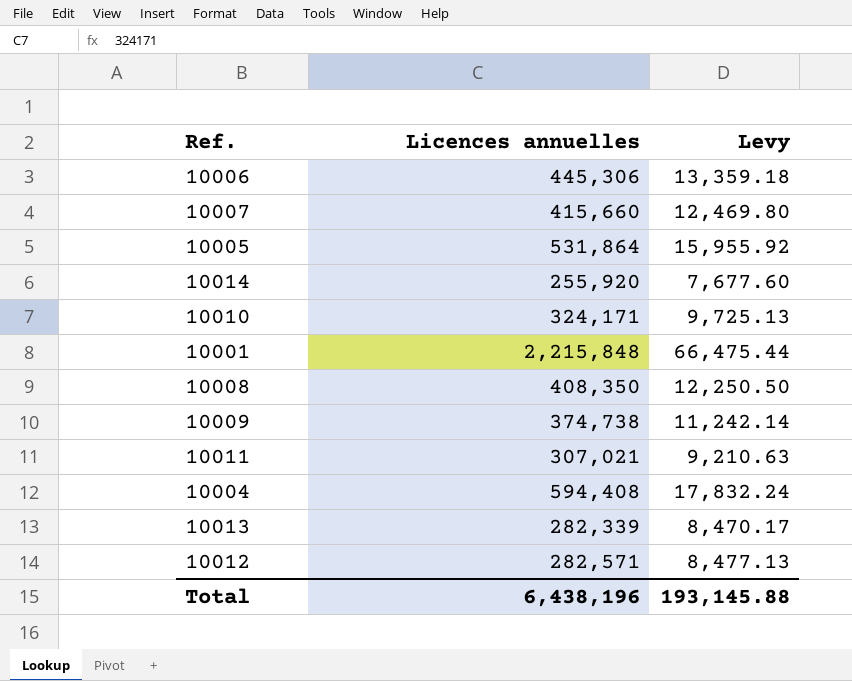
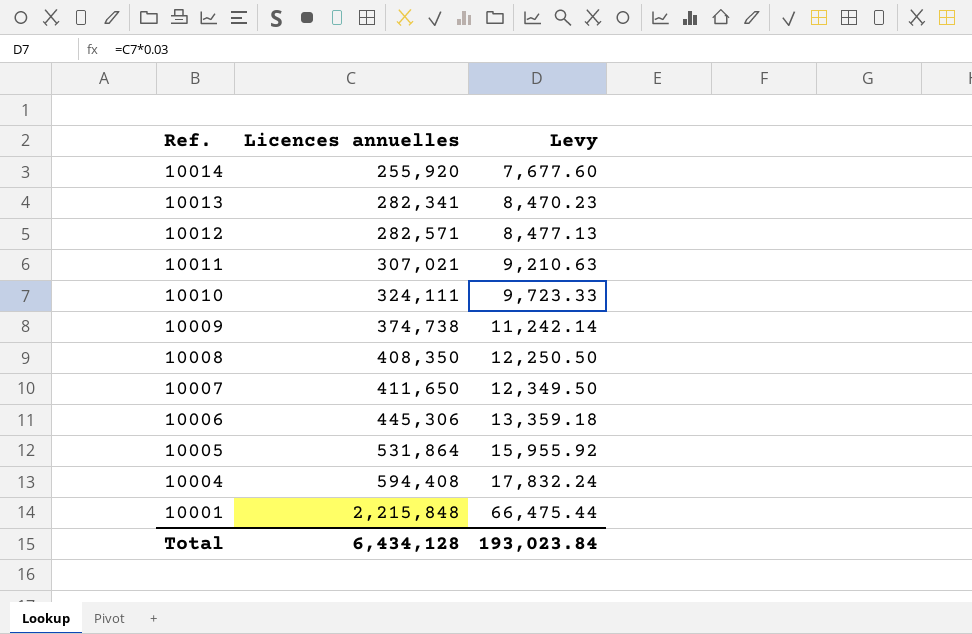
row order: none -> Ref. descending
10013 | Licences annuelles: 282,339 -> 282,341
10013 | Levy: 8,470.17 -> 8,470.23
10010 | Licences annuelles: 324,171 -> 324,111
10010 | Levy: 9,725.13 -> 9,723.33
10007 | Licences annuelles: 415,660 -> 411,650
10007 | Levy: 12,469.80 -> 12,349.50
Total | Licences annuelles: 6,438,196 -> 6,434,128
Total | Levy: 193,145.88 -> 193,023.84

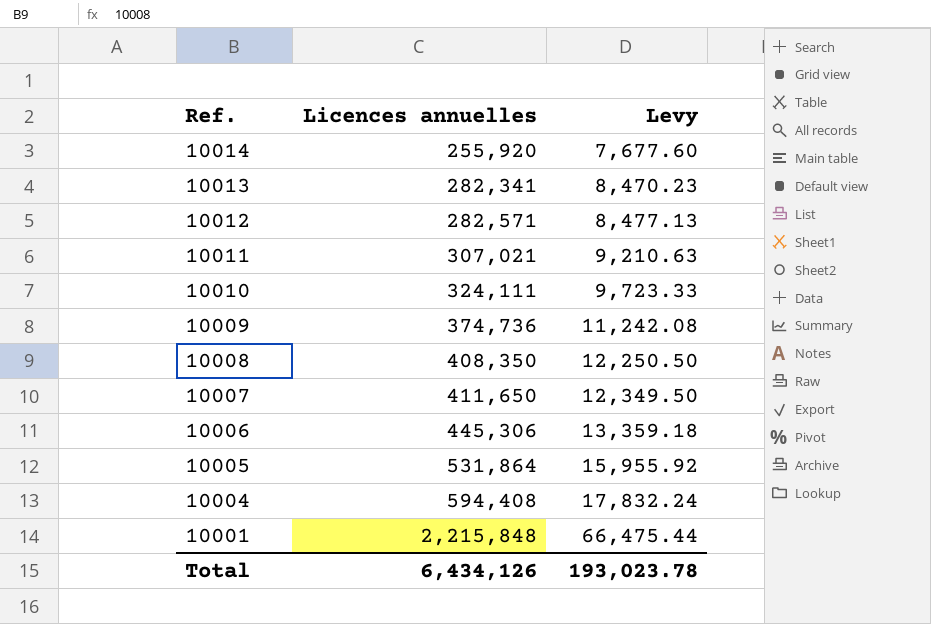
10009 | Licences annuelles: 374,738 -> 374,736
10009 | Levy: 11,242.14 -> 11,242.08
Total | Licences annuelles: 6,434,128 -> 6,434,126
Total | Levy: 193,023.84 -> 193,023.78

